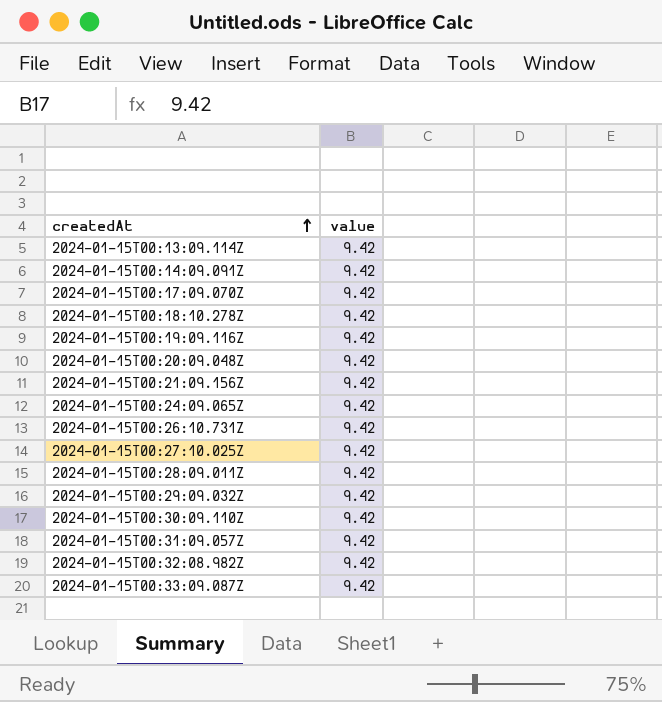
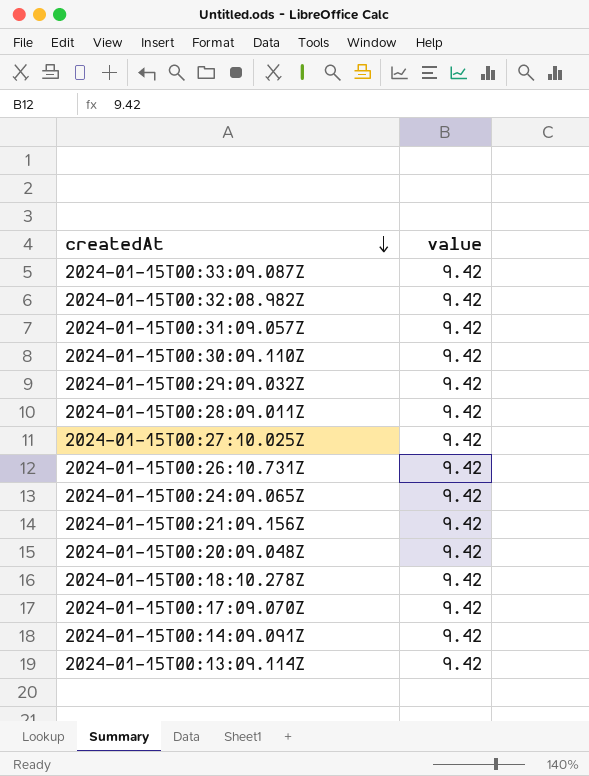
row order: createdAt ascending -> createdAt descending
row 2024-01-15T00:19:09.116Z: 9.42 -> none

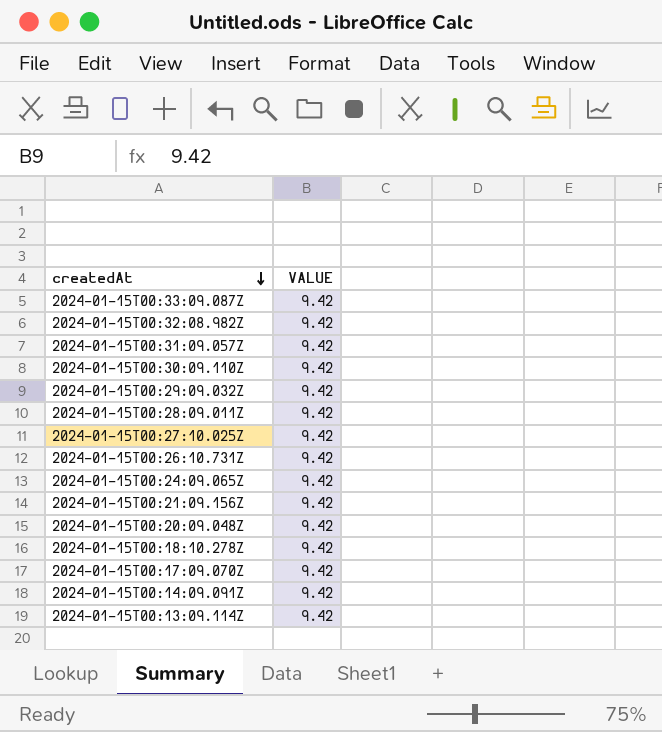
column name: value -> VALUE

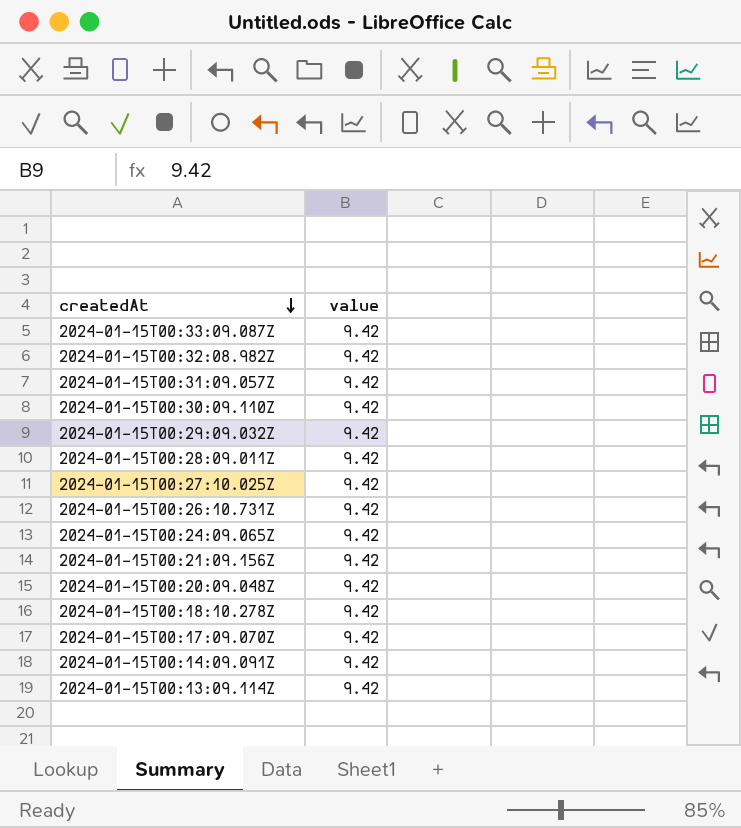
column name: VALUE -> value

